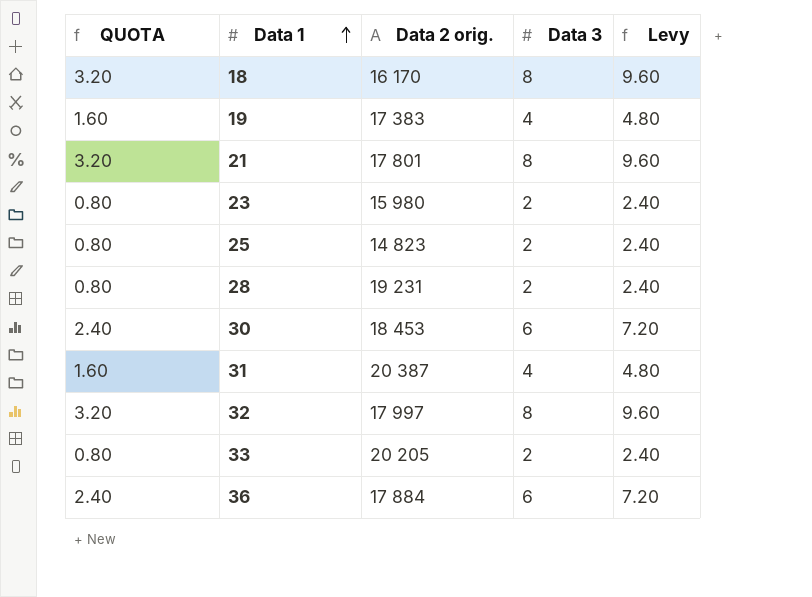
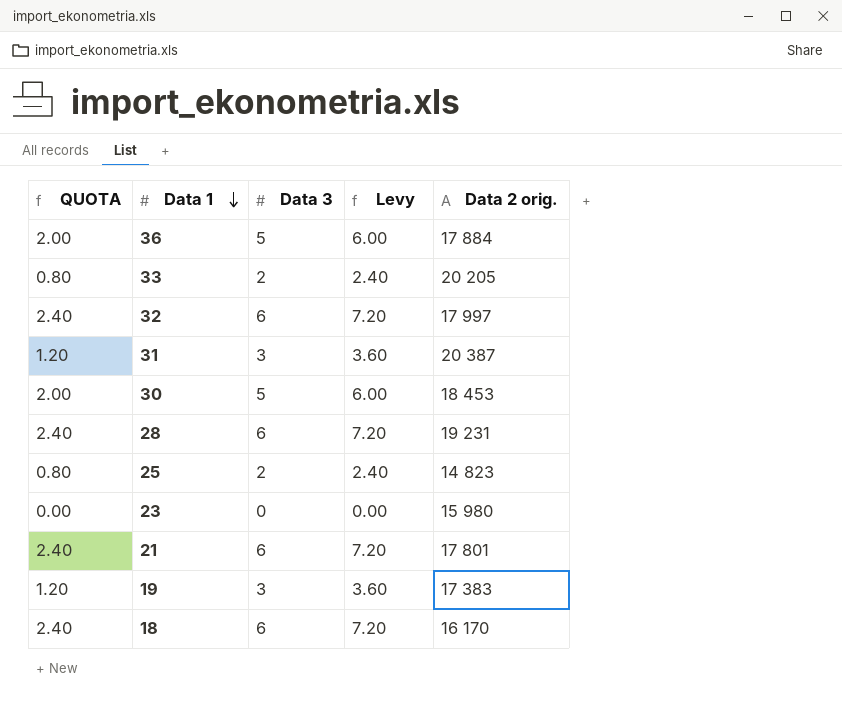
row order: Data 1 ascending -> Data 1 descending
column Data 2 orig. | position: 3 -> 5
36 | QUOTA: 2.40 -> 2.00
36 | Data 3: 6 -> 5
36 | Levy: 7.20 -> 6.00
32 | QUOTA: 3.20 -> 2.40
32 | Data 3: 8 -> 6
32 | Levy: 9.60 -> 7.20
31 | QUOTA: 1.60 -> 1.20
31 | Data 3: 4 -> 3
31 | Levy: 4.80 -> 3.60
30 | QUOTA: 2.40 -> 2.00
30 | Data 3: 6 -> 5
30 | Levy: 7.20 -> 6.00
28 | QUOTA: 0.80 -> 2.40
28 | Data 3: 2 -> 6
28 | Levy: 2.40 -> 7.20
23 | QUOTA: 0.80 -> 0.00
23 | Data 3: 2 -> 0
23 | Levy: 2.40 -> 0.00
21 | QUOTA: 3.20 -> 2.40
21 | Data 3: 8 -> 6
21 | Levy: 9.60 -> 7.20
19 | QUOTA: 1.60 -> 1.20
19 | Data 3: 4 -> 3
19 | Levy: 4.80 -> 3.60
18 | QUOTA: 3.20 -> 2.40
18 | Data 3: 8 -> 6
18 | Levy: 9.60 -> 7.20

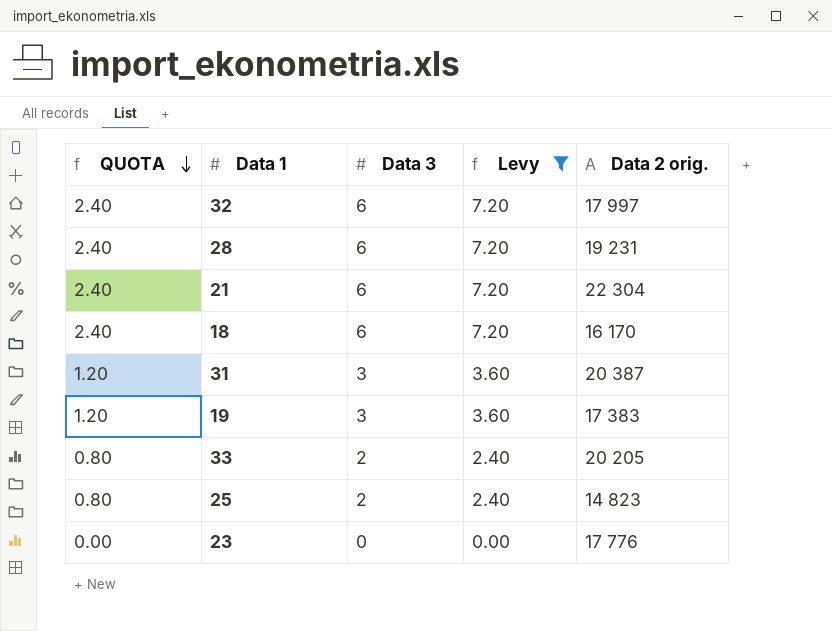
filter: none -> Levy != 6.00
row order: Data 1 descending -> QUOTA descending
21 | Data 2 orig.: 17 801 -> 22 304
23 | Data 2 orig.: 15 980 -> 17 776

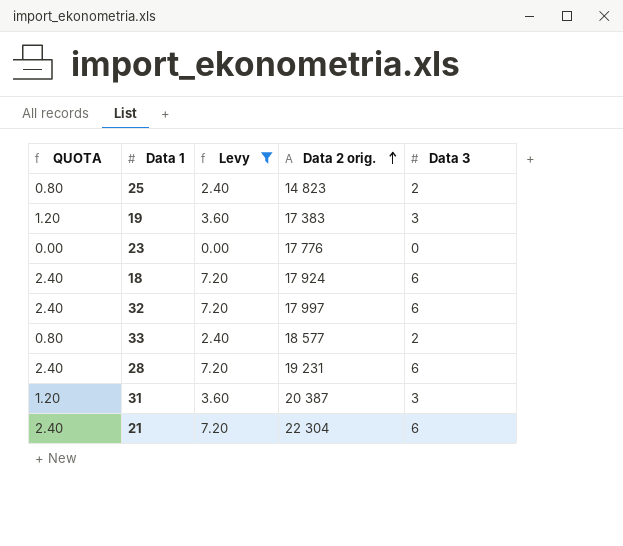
row order: QUOTA descending -> Data 2 orig. ascending
column Data 3 | position: 3 -> 5
18 | Data 2 orig.: 16 170 -> 17 924
33 | Data 2 orig.: 20 205 -> 18 577

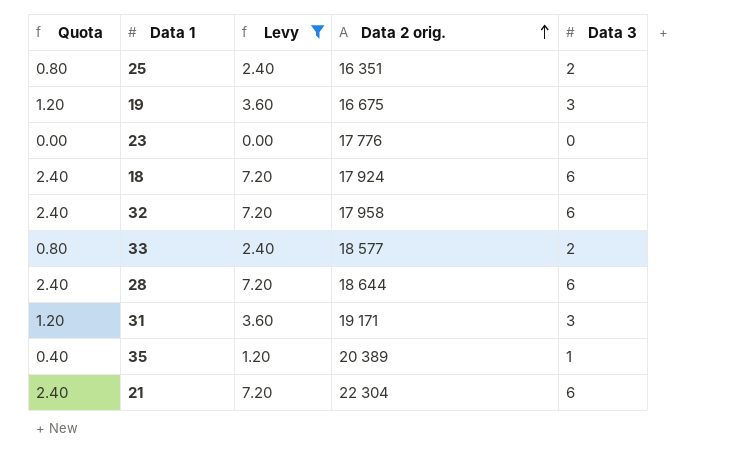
column name: QUOTA -> Quota
25 | Data 2 orig.: 14 823 -> 16 351
19 | Data 2 orig.: 17 383 -> 16 675
32 | Data 2 orig.: 17 997 -> 17 958
28 | Data 2 orig.: 19 231 -> 18 644
31 | Data 2 orig.: 20 387 -> 19 171
row 35: none -> 0.40 | 1.20 | 20 389 | 1

